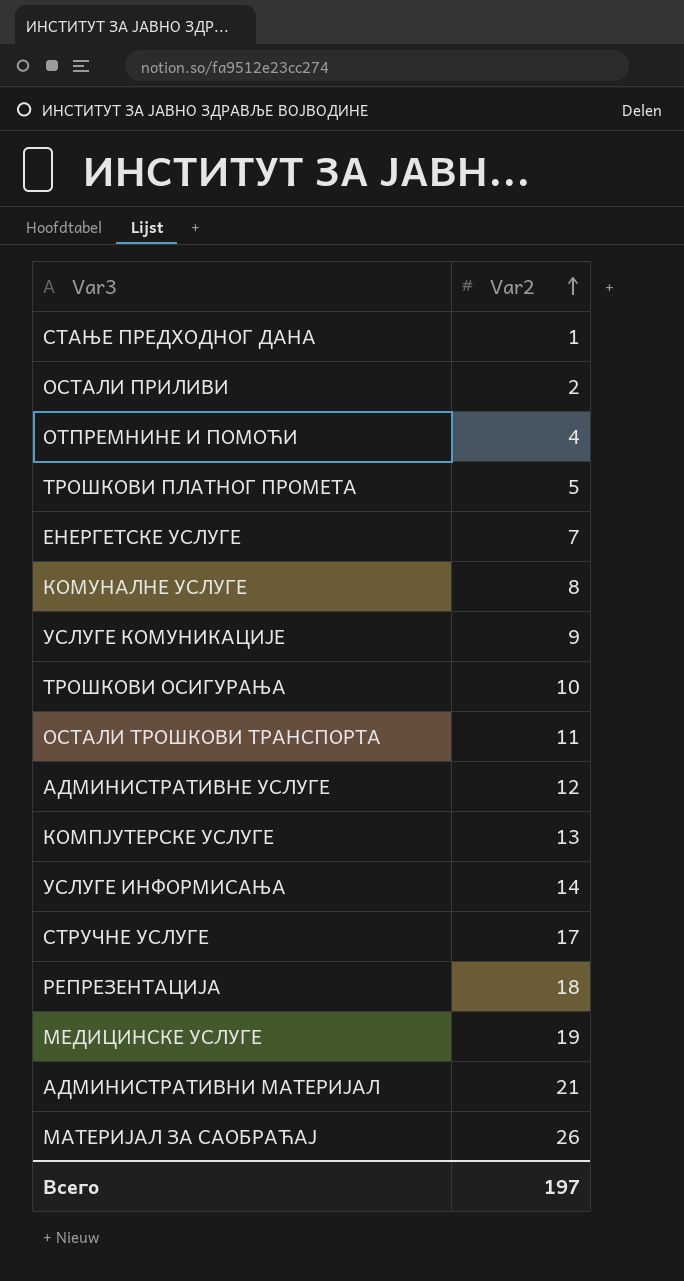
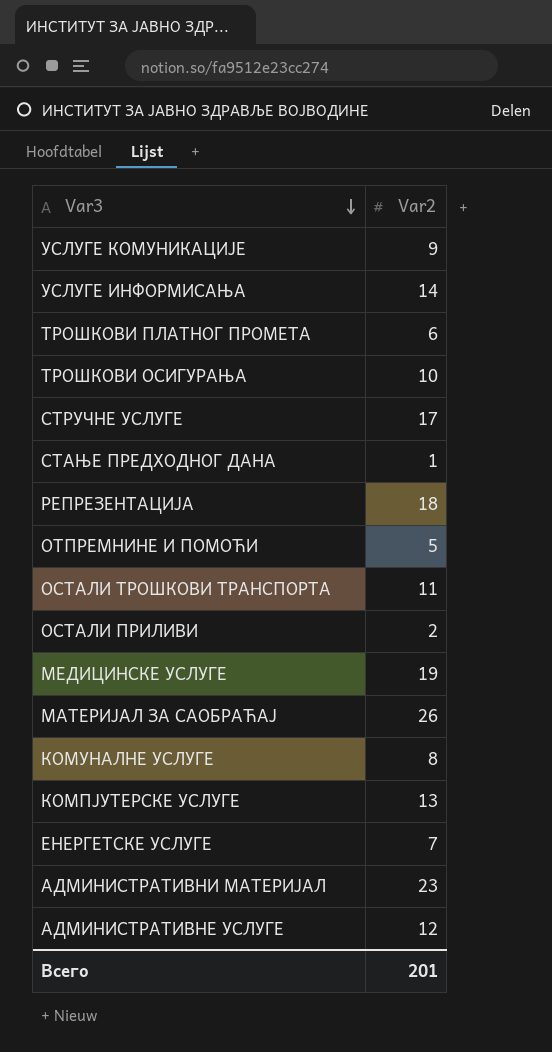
row order: Var2 ascending -> Var3 descending
ТРОШКОВИ ПЛАТНОГ ПРОМЕТА | Var2: 5 -> 6
ОТПРЕМНИНЕ И ПОМОЋИ | Var2: 4 -> 5
АДМИНИСТРАТИВНИ МАТЕРИЈАЛ | Var2: 21 -> 23
Всего | Var2: 197 -> 201

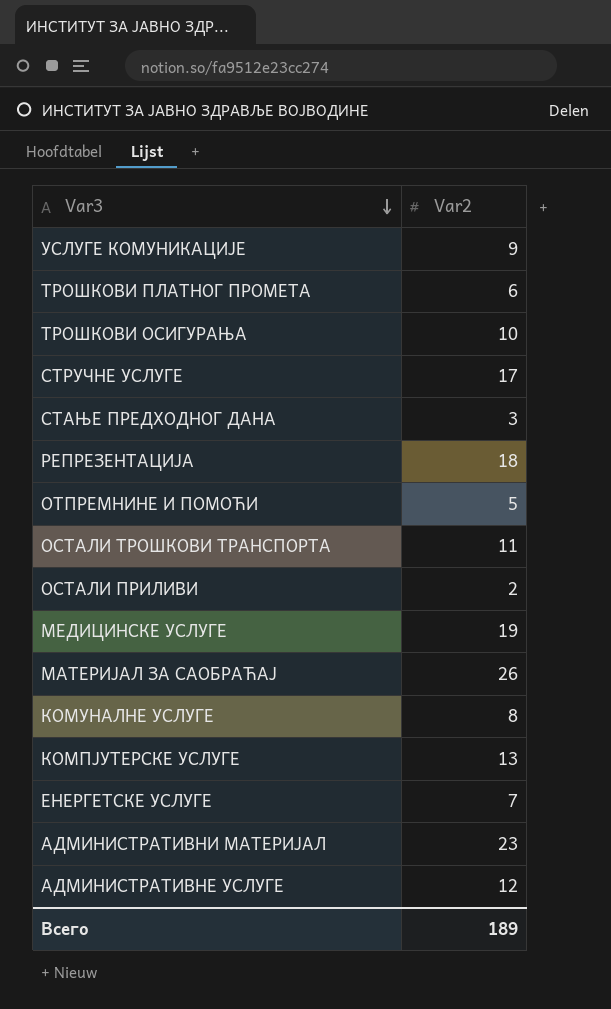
row УСЛУГЕ ИНФОРМИСАЊА: 14 -> none
СТАЊЕ ПРЕДХОДНОГ ДАНА | Var2: 1 -> 3
Всего | Var2: 201 -> 189

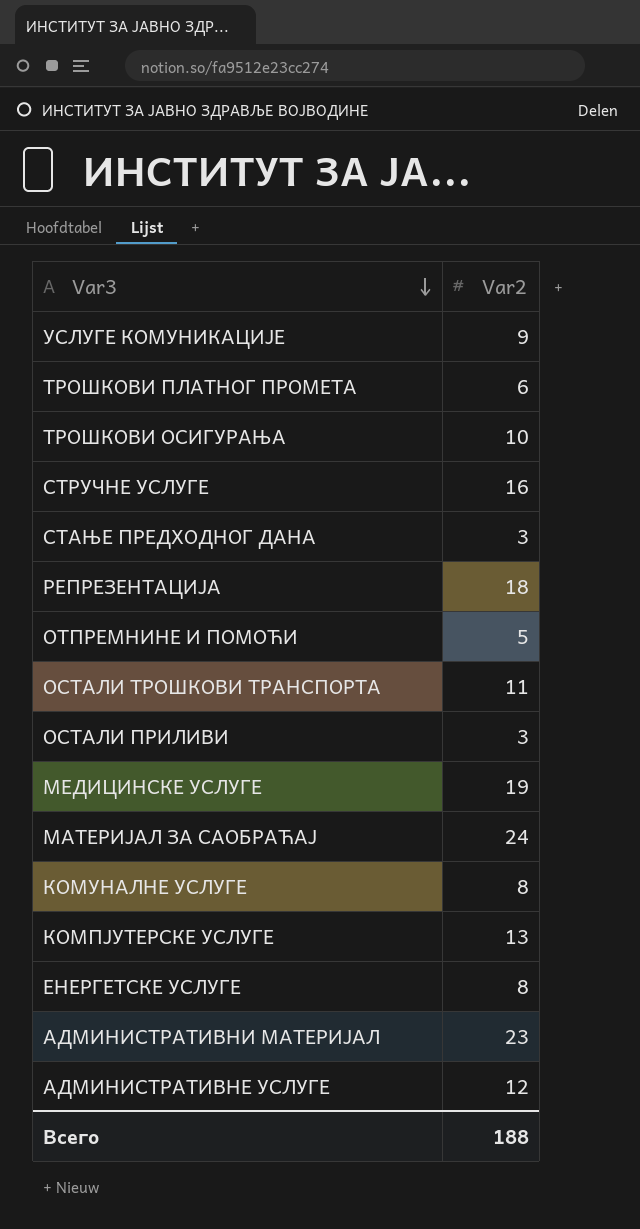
СТРУЧНЕ УСЛУГЕ | Var2: 17 -> 16
ОСТАЛИ ПРИЛИВИ | Var2: 2 -> 3
МАТЕРИЈАЛ ЗА САОБРАЋАЈ | Var2: 26 -> 24
ЕНЕРГЕТСКЕ УСЛУГЕ | Var2: 7 -> 8
Всего | Var2: 189 -> 188

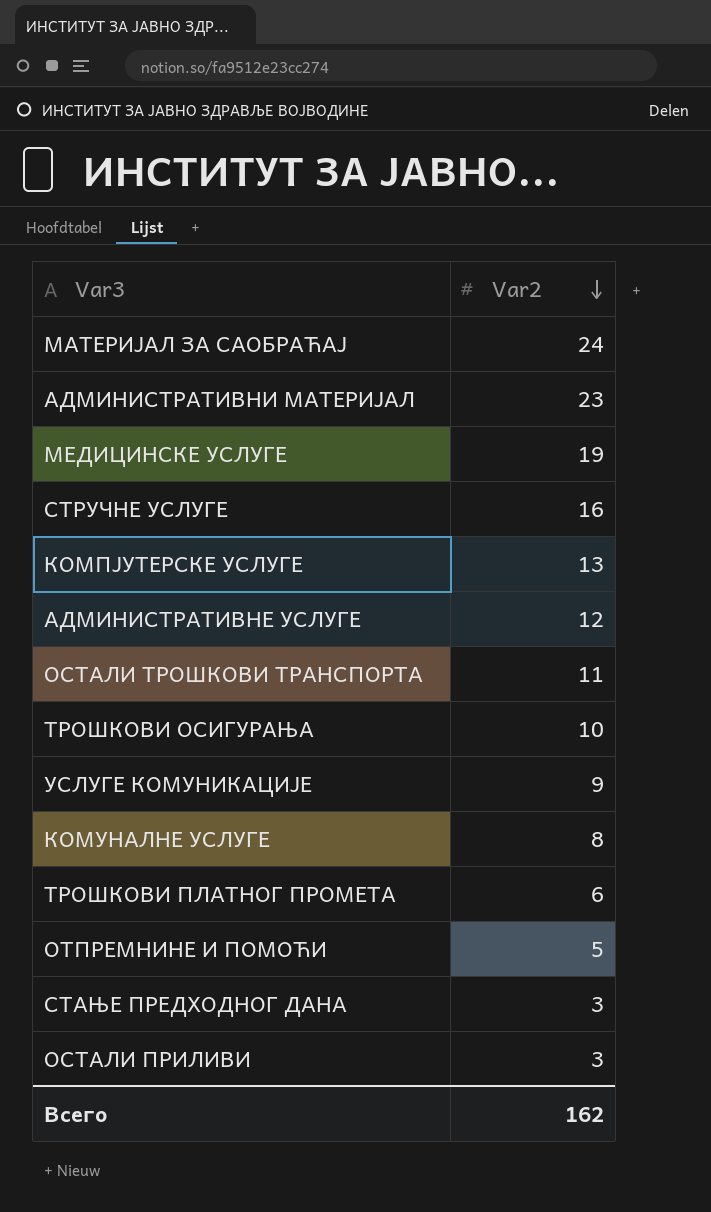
row order: Var3 descending -> Var2 descending
row РЕПРЕЗЕНТАЦИЈА: 18 -> none
row ЕНЕРГЕТСКЕ УСЛУГЕ: 8 -> none
Всего | Var2: 188 -> 162

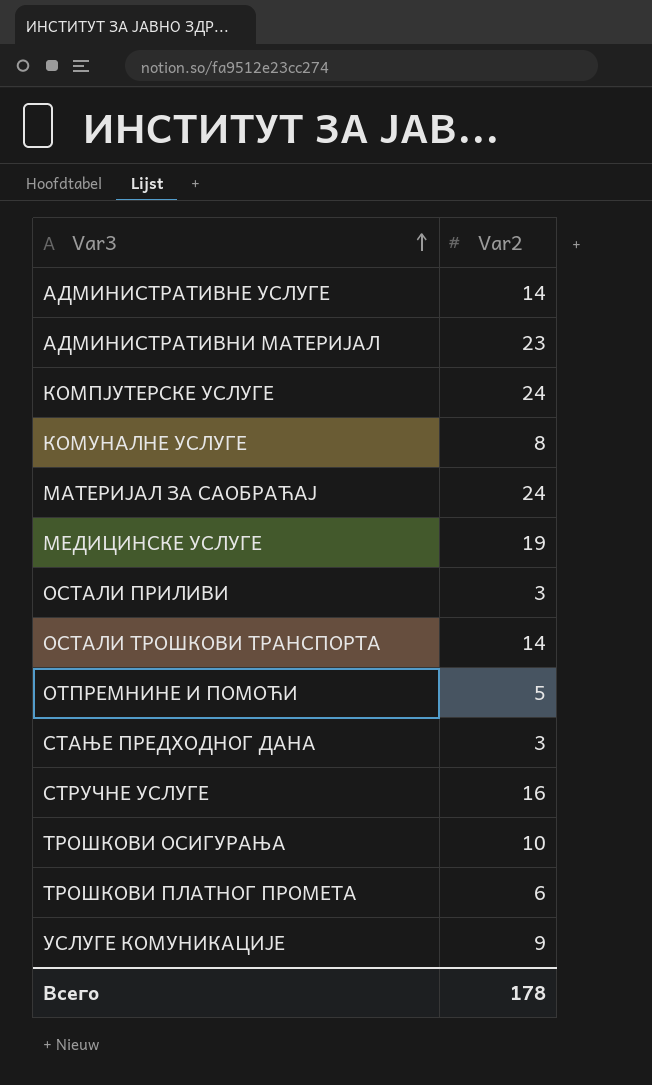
row order: Var2 descending -> Var3 ascending
АДМИНИСТРАТИВНЕ УСЛУГЕ | Var2: 12 -> 14
КОМПЈУТЕРСКЕ УСЛУГЕ | Var2: 13 -> 24
ОСТАЛИ ТРОШКОВИ ТРАНСПОРТА | Var2: 11 -> 14
Всего | Var2: 162 -> 178

